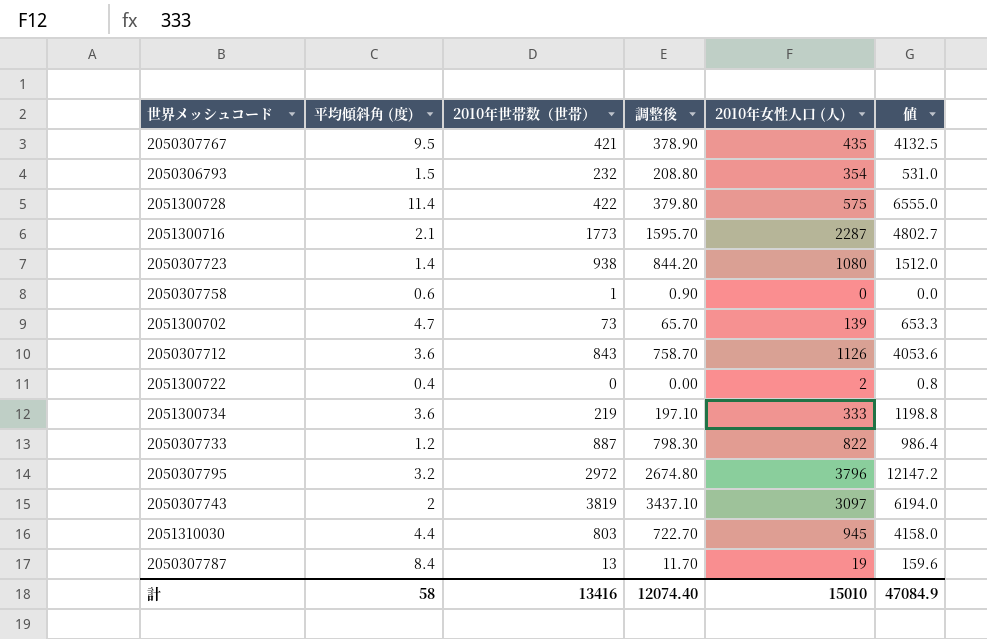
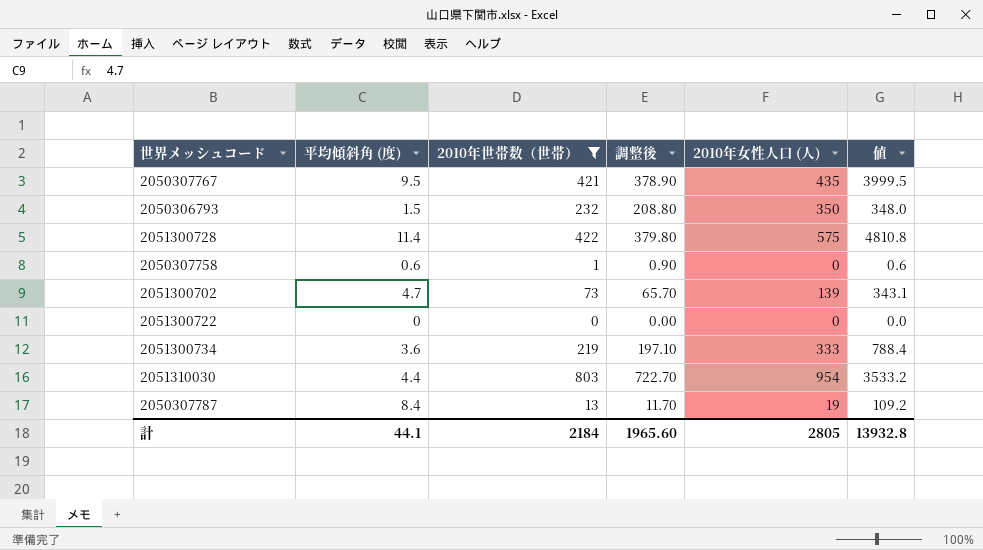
filter: none -> 2010年世帯数（世帯） <= 803
column 値 | formula: [平均傾斜角 (度)] * [2010年女性人口 (人)] -> [平均傾斜角 (度)] * [2010年世帯数（世帯）]
2050306793 | 2010年女性人口 (人): 354 -> 350
2051300722 | 平均傾斜角 (度): 0.4 -> 0
2051300722 | 2010年女性人口 (人): 2 -> 0
2051310030 | 2010年女性人口 (人): 945 -> 954
計 | 平均傾斜角 (度): 58 -> 44.1
計 | 2010年世帯数（世帯）: 13416 -> 2184
計 | 調整後: 12074.40 -> 1965.60
計 | 2010年女性人口 (人): 15010 -> 2805
計 | 値: 47084.9 -> 13932.8

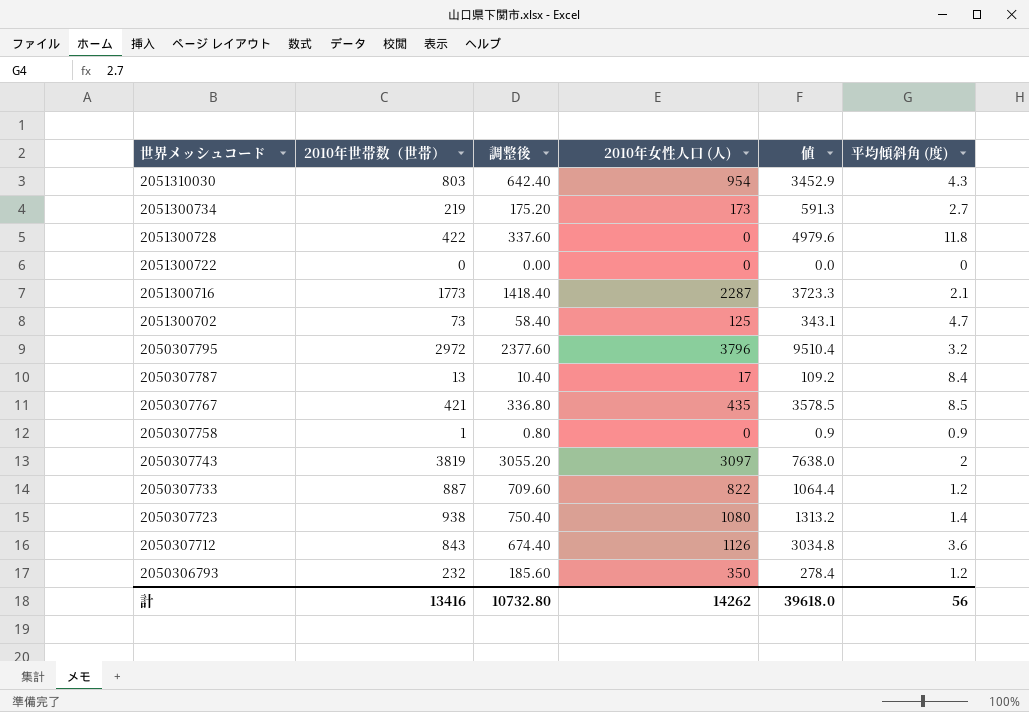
filter: 2010年世帯数（世帯） <= 803 -> none
row order: none -> 世界メッシュコード descending
column 調整後 | formula: [2010年世帯数（世帯）] * 0.9 -> [2010年世帯数（世帯）] * 0.8
column 平均傾斜角 (度) | position: 2 -> 6
2051310030 | 値: 3533.2 -> 3452.9
2051310030 | 平均傾斜角 (度): 4.4 -> 4.3
2051300734 | 2010年女性人口 (人): 333 -> 173
2051300734 | 値: 788.4 -> 591.3
2051300734 | 平均傾斜角 (度): 3.6 -> 2.7
2051300728 | 2010年女性人口 (人): 575 -> 0
2051300728 | 値: 4810.8 -> 4979.6
2051300728 | 平均傾斜角 (度): 11.4 -> 11.8
2051300702 | 2010年女性人口 (人): 139 -> 125
2050307787 | 2010年女性人口 (人): 19 -> 17
2050307767 | 値: 3999.5 -> 3578.5
2050307767 | 平均傾斜角 (度): 9.5 -> 8.5
2050307758 | 値: 0.6 -> 0.9
2050307758 | 平均傾斜角 (度): 0.6 -> 0.9
2050306793 | 値: 348.0 -> 278.4
2050306793 | 平均傾斜角 (度): 1.5 -> 1.2
計 | 2010年世帯数（世帯）: 2184 -> 13416
計 | 調整後: 1965.60 -> 10732.80
計 | 2010年女性人口 (人): 2805 -> 14262
計 | 値: 13932.8 -> 39618.0
計 | 平均傾斜角 (度): 44.1 -> 56

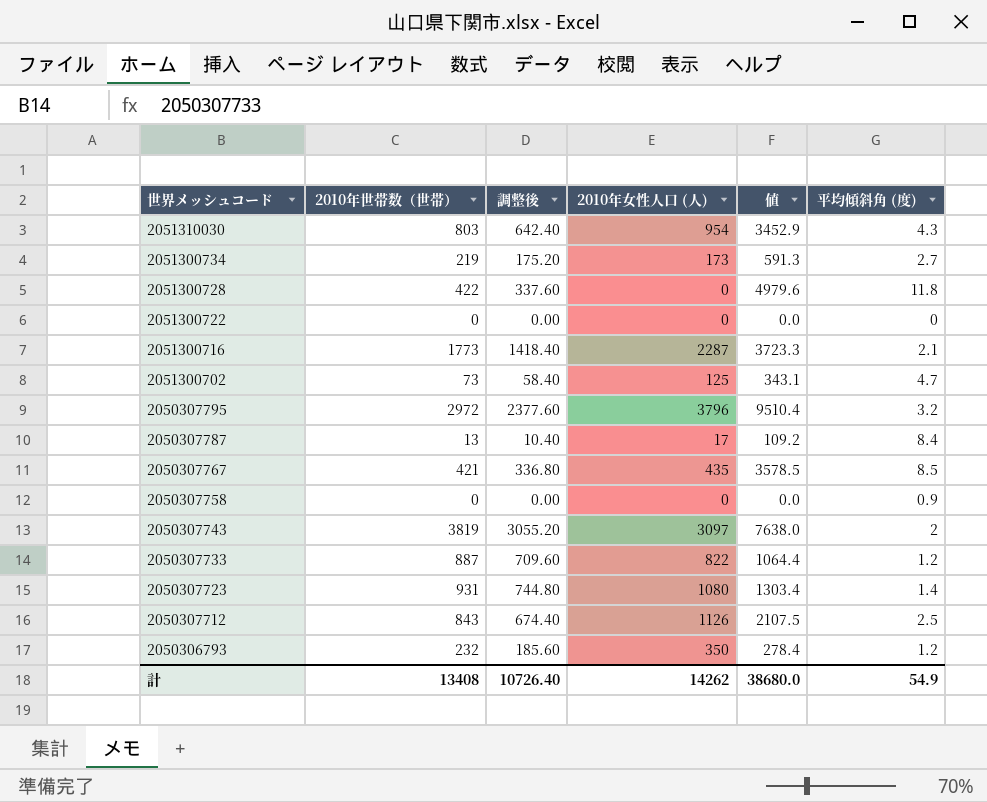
2050307758 | 2010年世帯数（世帯）: 1 -> 0
2050307758 | 調整後: 0.80 -> 0.00
2050307758 | 値: 0.9 -> 0.0
2050307723 | 2010年世帯数（世帯）: 938 -> 931
2050307723 | 調整後: 750.40 -> 744.80
2050307723 | 値: 1313.2 -> 1303.4
2050307712 | 値: 3034.8 -> 2107.5
2050307712 | 平均傾斜角 (度): 3.6 -> 2.5
計 | 2010年世帯数（世帯）: 13416 -> 13408
計 | 調整後: 10732.80 -> 10726.40
計 | 値: 39618.0 -> 38680.0
計 | 平均傾斜角 (度): 56 -> 54.9

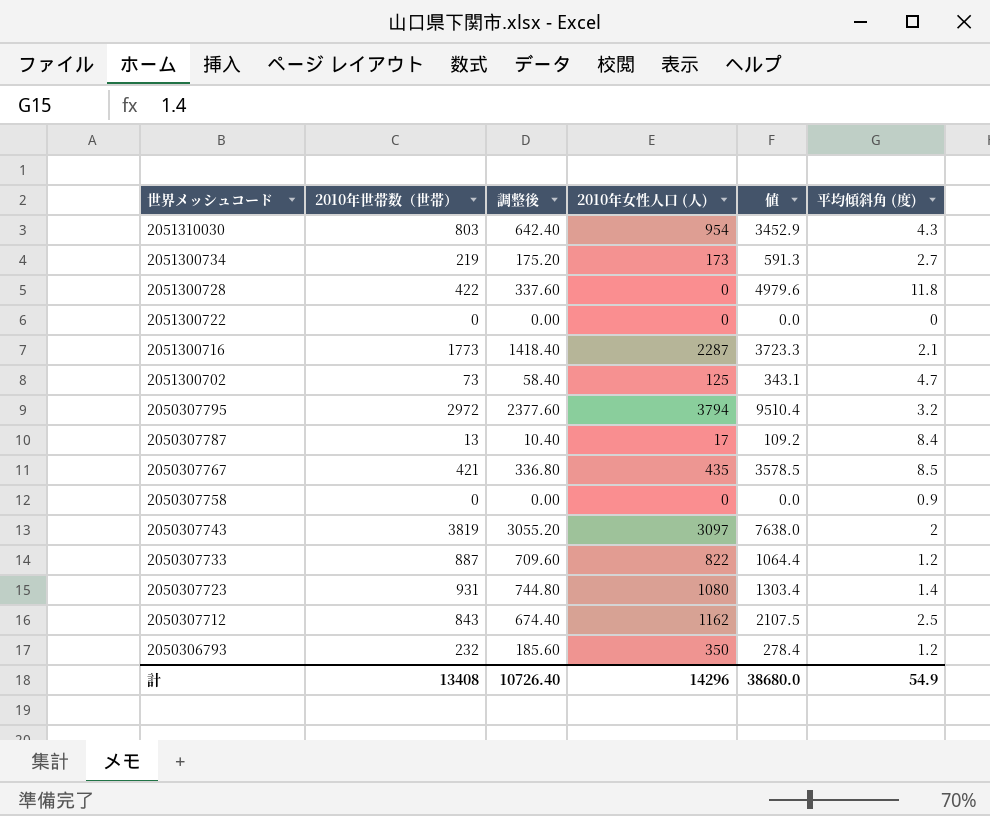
2050307795 | 2010年女性人口 (人): 3796 -> 3794
2050307712 | 2010年女性人口 (人): 1126 -> 1162
計 | 2010年女性人口 (人): 14262 -> 14296

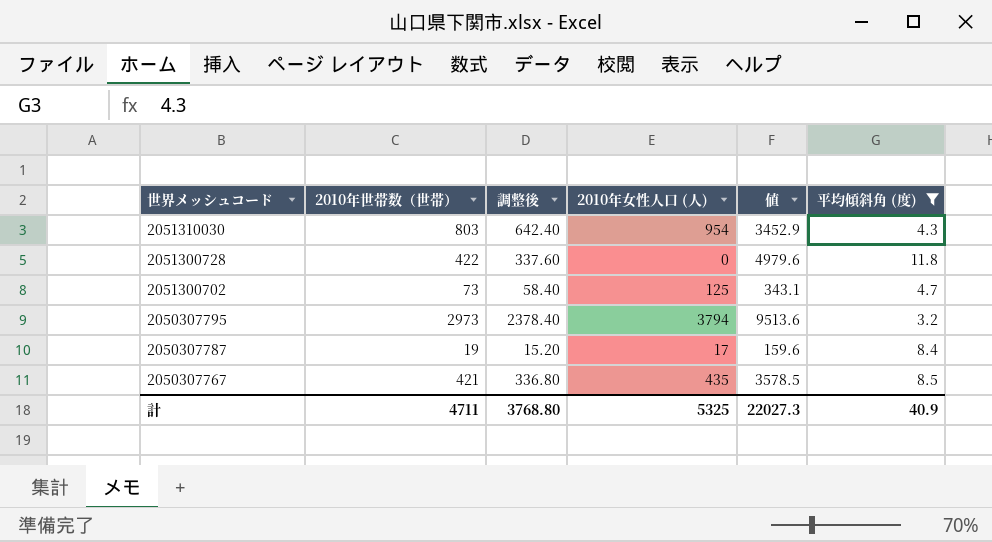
filter: none -> 平均傾斜角 (度) >= 3.2
2050307795 | 2010年世帯数（世帯）: 2972 -> 2973
2050307795 | 調整後: 2377.60 -> 2378.40
2050307795 | 値: 9510.4 -> 9513.6
2050307787 | 2010年世帯数（世帯）: 13 -> 19
2050307787 | 調整後: 10.40 -> 15.20
2050307787 | 値: 109.2 -> 159.6
計 | 2010年世帯数（世帯）: 13408 -> 4711
計 | 調整後: 10726.40 -> 3768.80
計 | 2010年女性人口 (人): 14296 -> 5325
計 | 値: 38680.0 -> 22027.3
計 | 平均傾斜角 (度): 54.9 -> 40.9

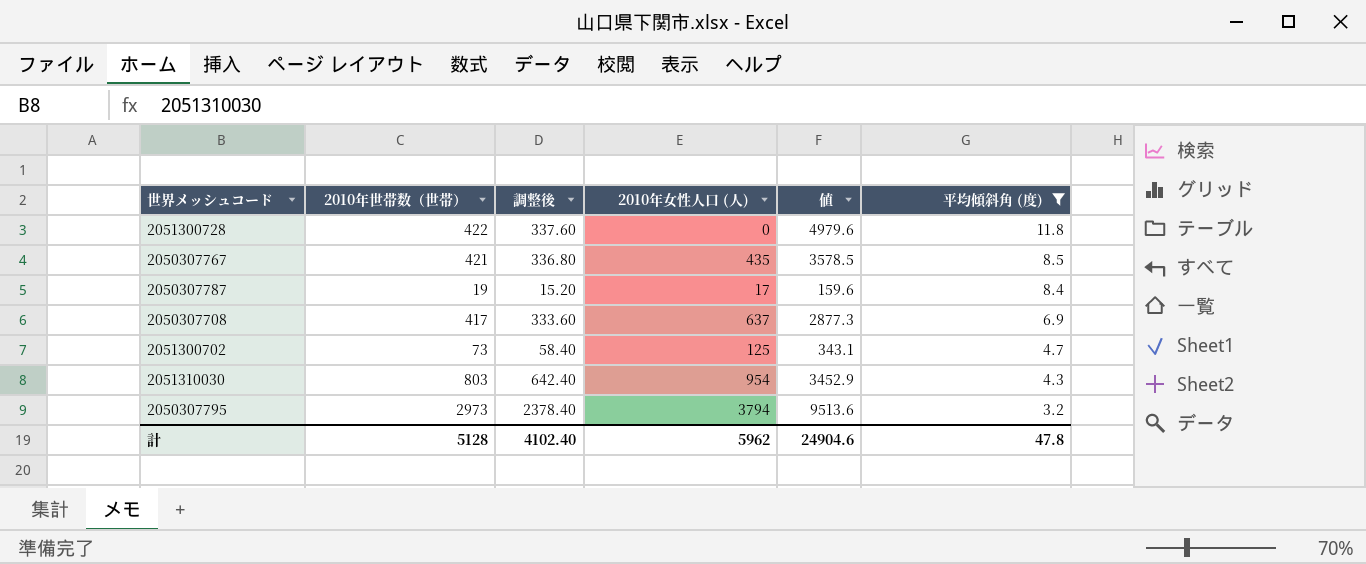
row order: 世界メッシュコード descending -> 平均傾斜角 (度) descending
row 2050307708: none -> 417 | 333.60 | 637 | 2877.3 | 6.9
計 | 2010年世帯数（世帯）: 4711 -> 5128
計 | 調整後: 3768.80 -> 4102.40
計 | 2010年女性人口 (人): 5325 -> 5962
計 | 値: 22027.3 -> 24904.6
計 | 平均傾斜角 (度): 40.9 -> 47.8

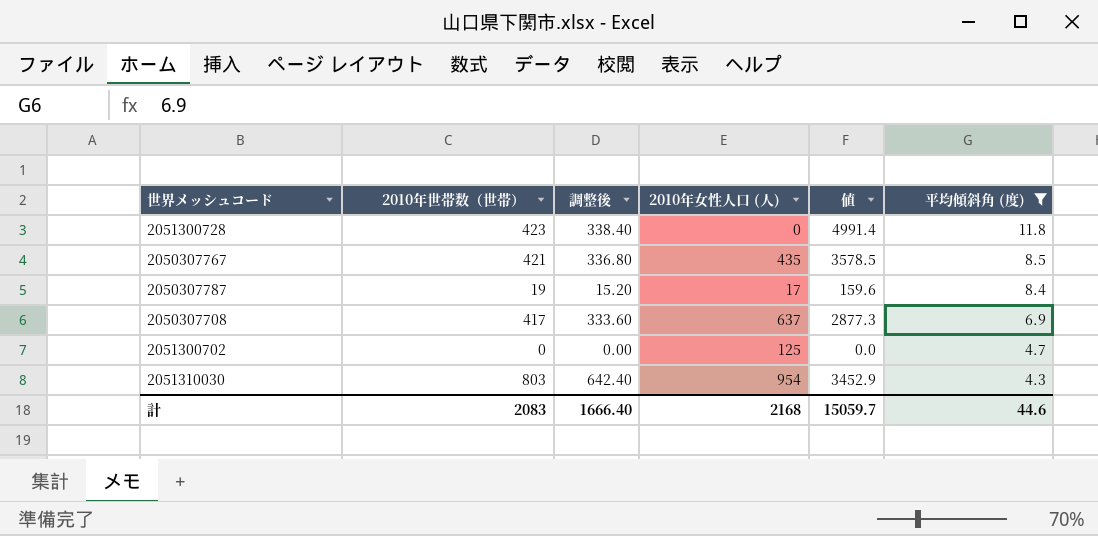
row 2050307795: 2973 | 2378.40 | 3794 | 9513.6 | 3.2 -> none
2051300728 | 2010年世帯数（世帯）: 422 -> 423
2051300728 | 調整後: 337.60 -> 338.40
2051300728 | 値: 4979.6 -> 4991.4
2051300702 | 2010年世帯数（世帯）: 73 -> 0
2051300702 | 調整後: 58.40 -> 0.00
2051300702 | 値: 343.1 -> 0.0
計 | 2010年世帯数（世帯）: 5128 -> 2083
計 | 調整後: 4102.40 -> 1666.40
計 | 2010年女性人口 (人): 5962 -> 2168
計 | 値: 24904.6 -> 15059.7
計 | 平均傾斜角 (度): 47.8 -> 44.6

